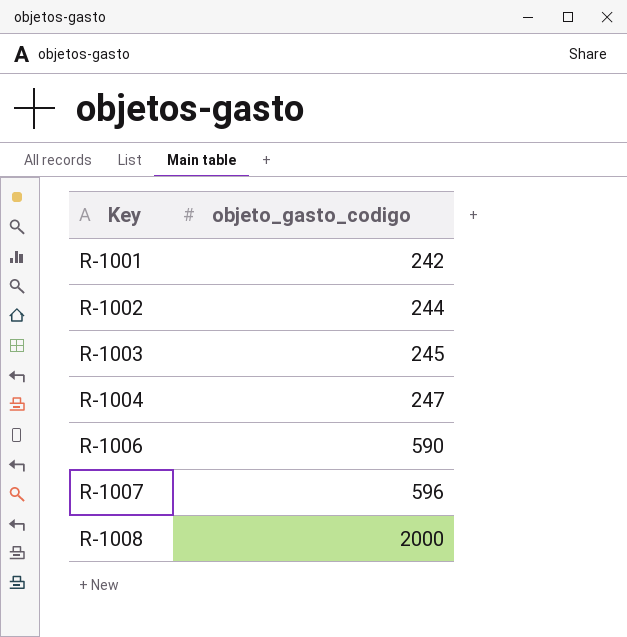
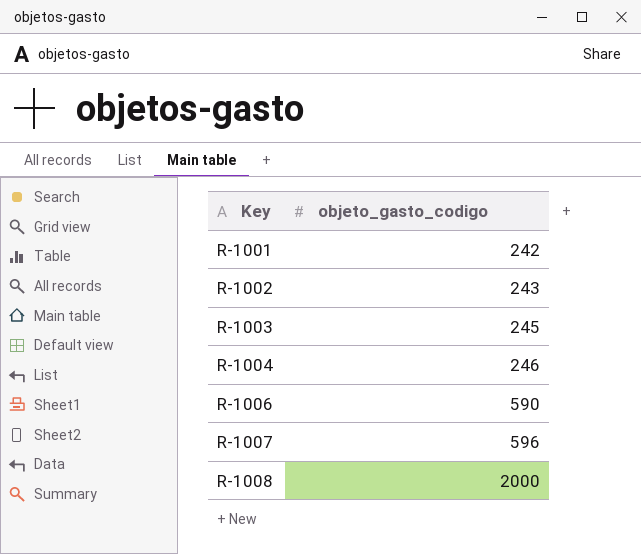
R-1002 | objeto_gasto_codigo: 244 -> 243
R-1004 | objeto_gasto_codigo: 247 -> 246

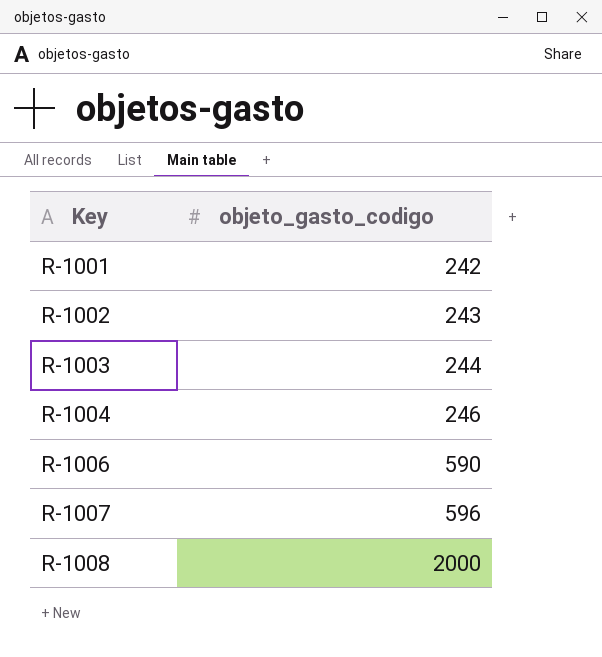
R-1003 | objeto_gasto_codigo: 245 -> 244

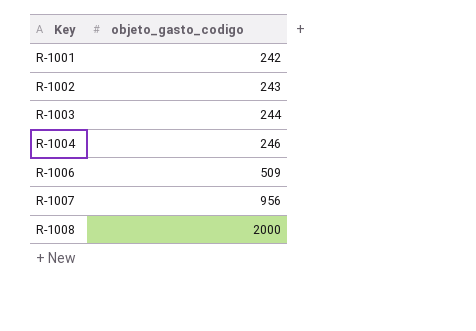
R-1006 | objeto_gasto_codigo: 590 -> 509
R-1007 | objeto_gasto_codigo: 596 -> 956

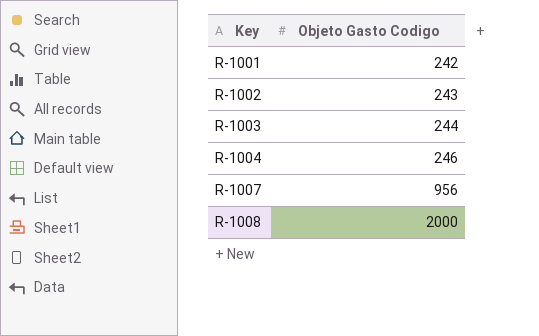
column name: objeto_gasto_codigo -> Objeto Gasto Codigo
row R-1006: 509 -> none

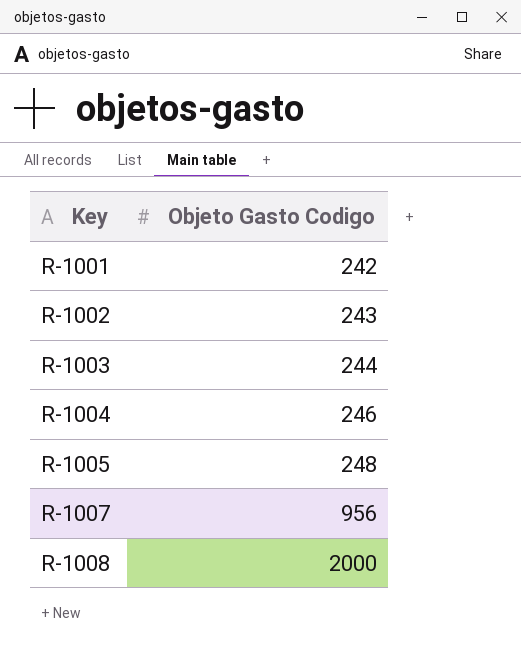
row R-1005: none -> 248

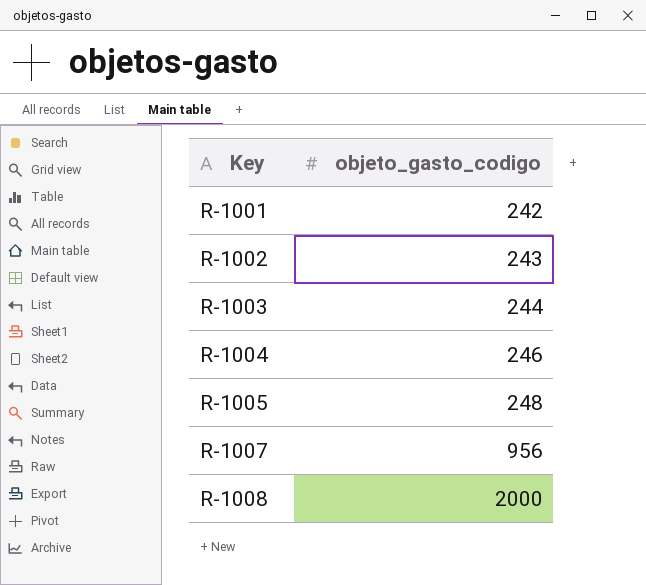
column name: Objeto Gasto Codigo -> objeto_gasto_codigo

